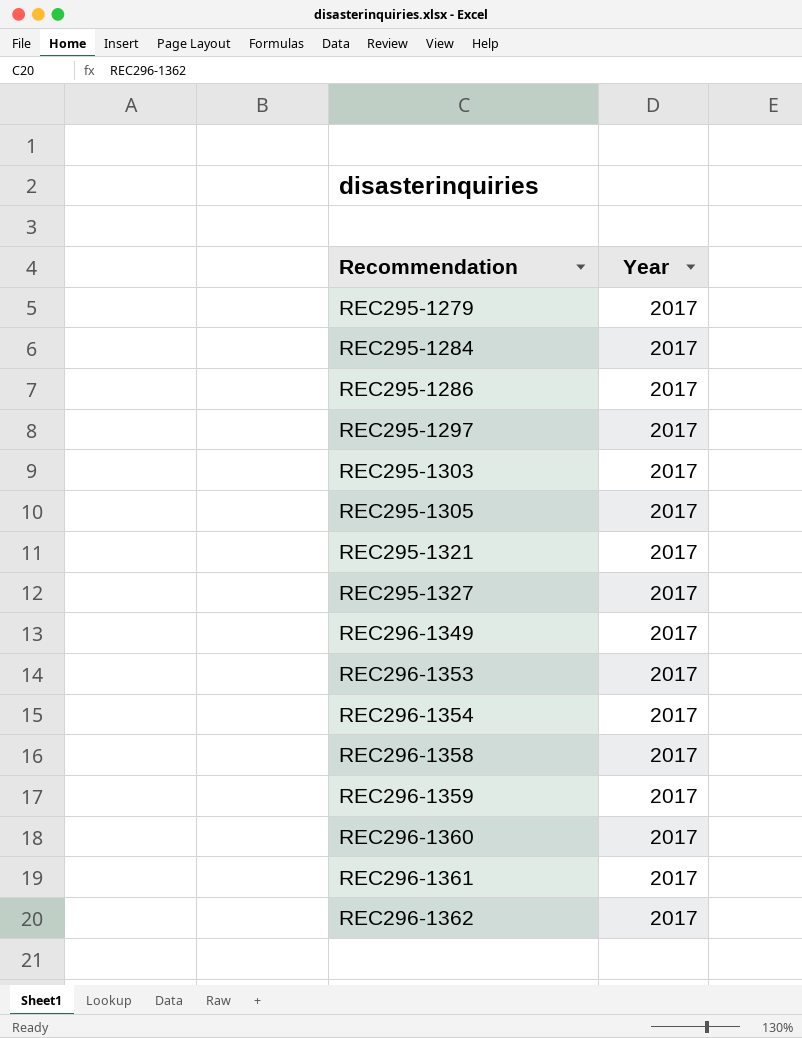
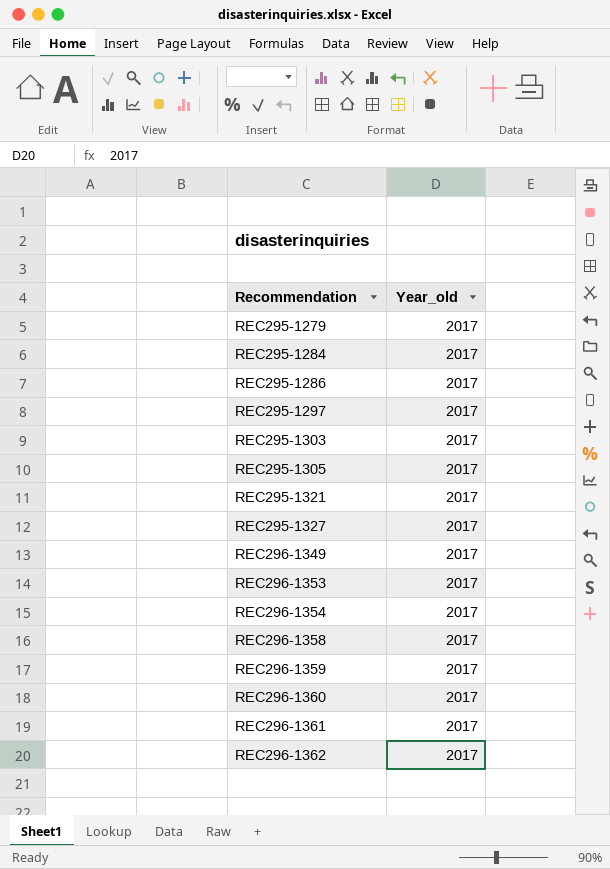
column name: Year -> Year_old

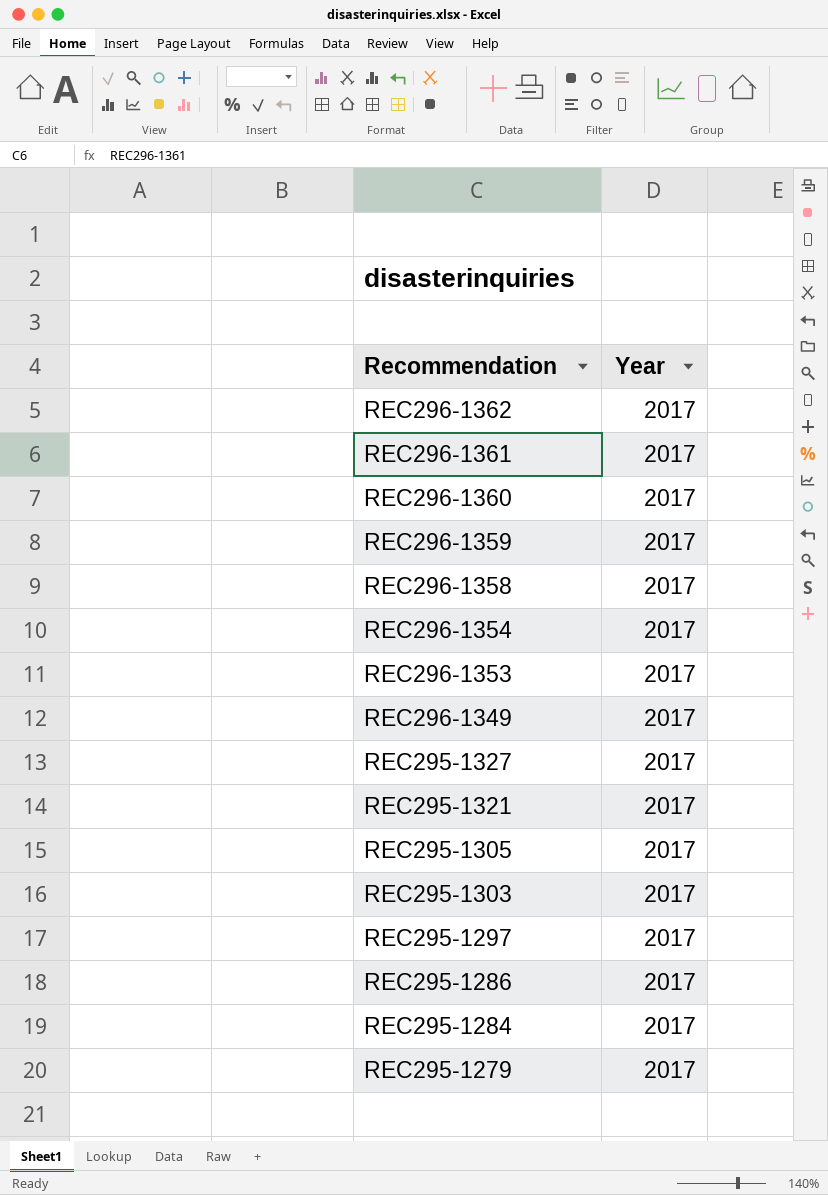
row order: Recommendation ascending -> Recommendation descending
column name: Year_old -> Year

